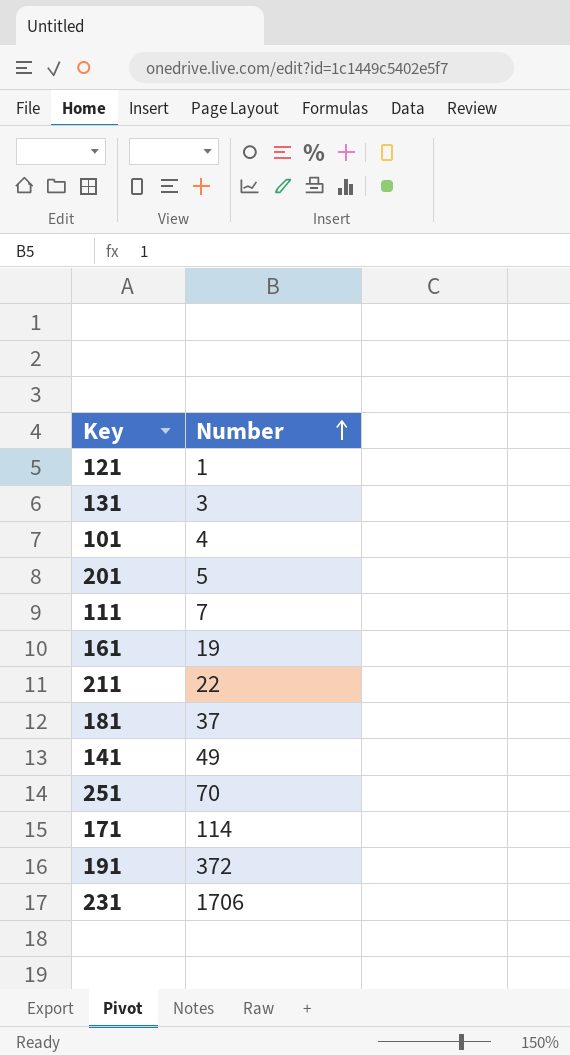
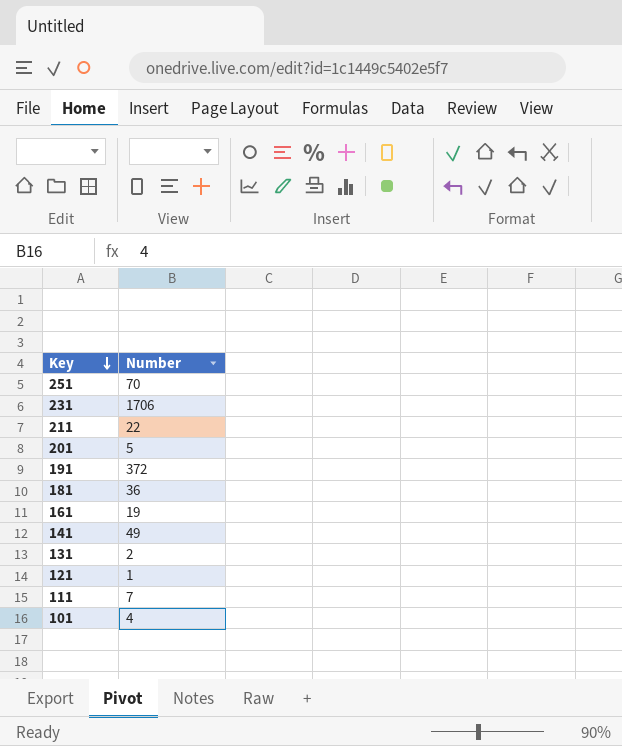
row order: Number ascending -> Key descending
row 171: 114 -> none
181 | Number: 37 -> 36
131 | Number: 3 -> 2

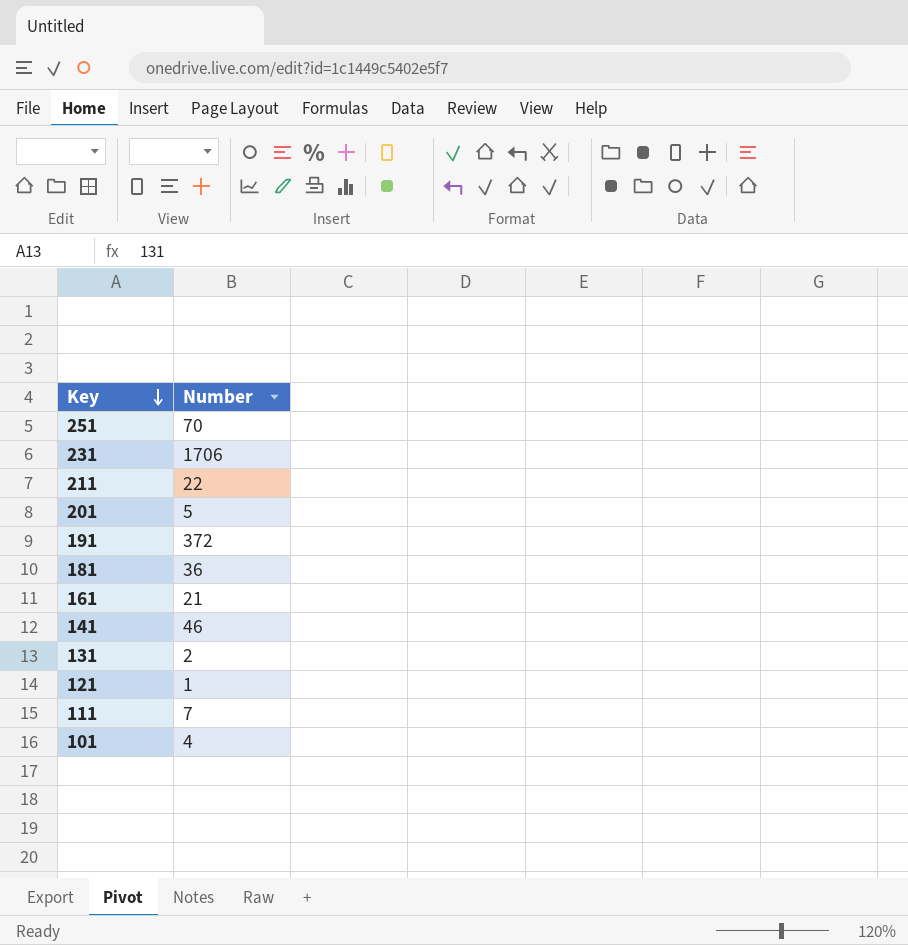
161 | Number: 19 -> 21
141 | Number: 49 -> 46

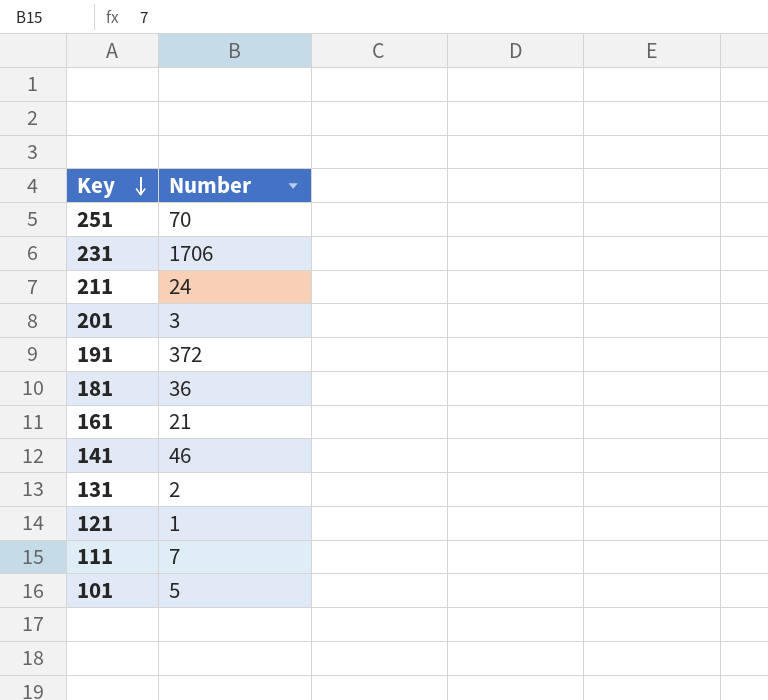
211 | Number: 22 -> 24
201 | Number: 5 -> 3
101 | Number: 4 -> 5

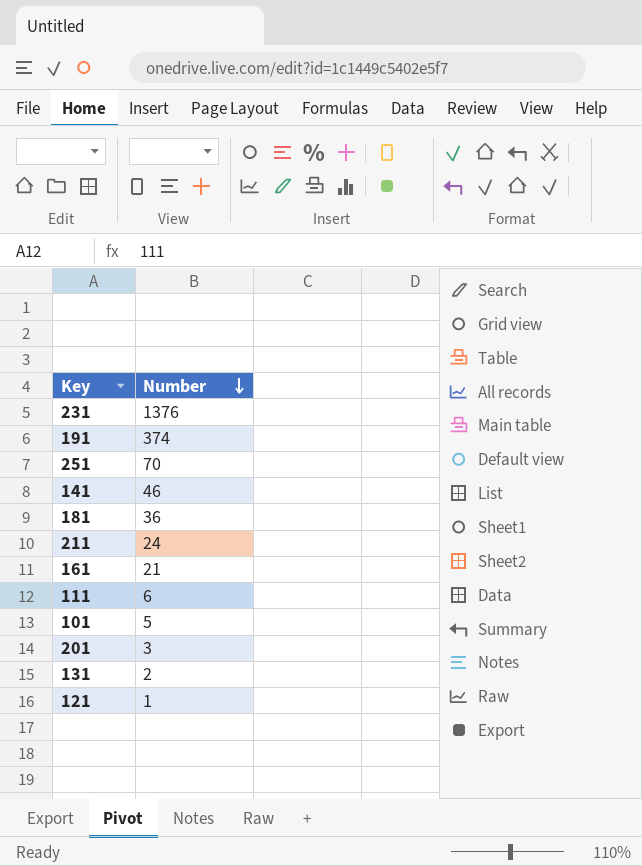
row order: Key descending -> Number descending
231 | Number: 1706 -> 1376
191 | Number: 372 -> 374
111 | Number: 7 -> 6

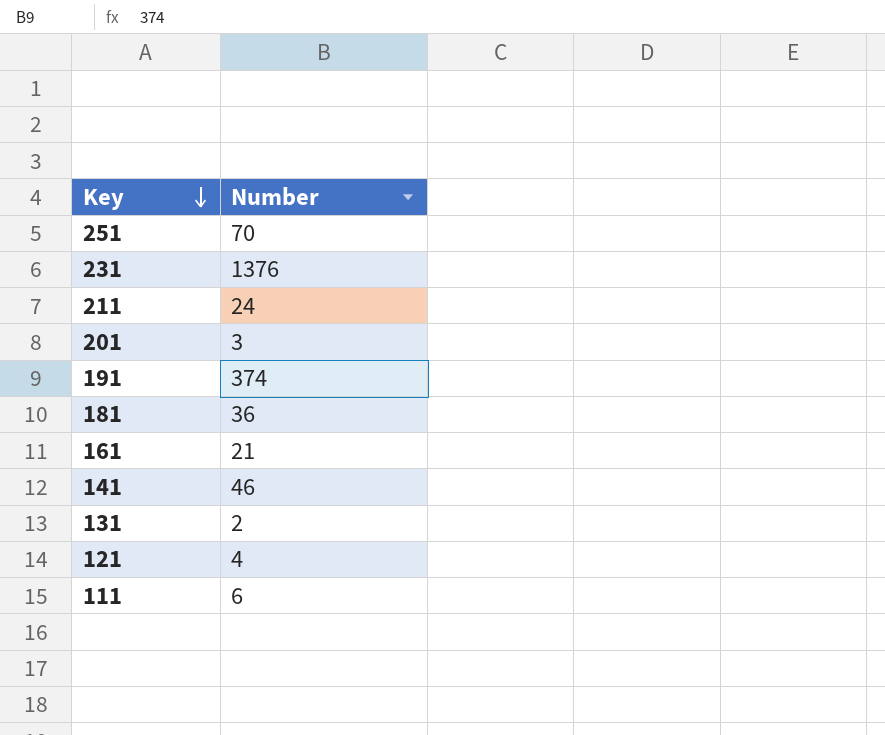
row order: Number descending -> Key descending
row 101: 5 -> none
121 | Number: 1 -> 4

